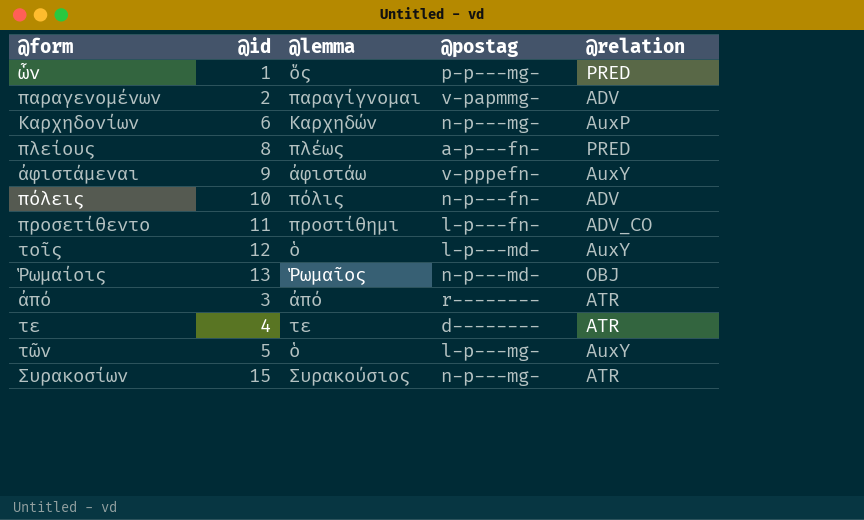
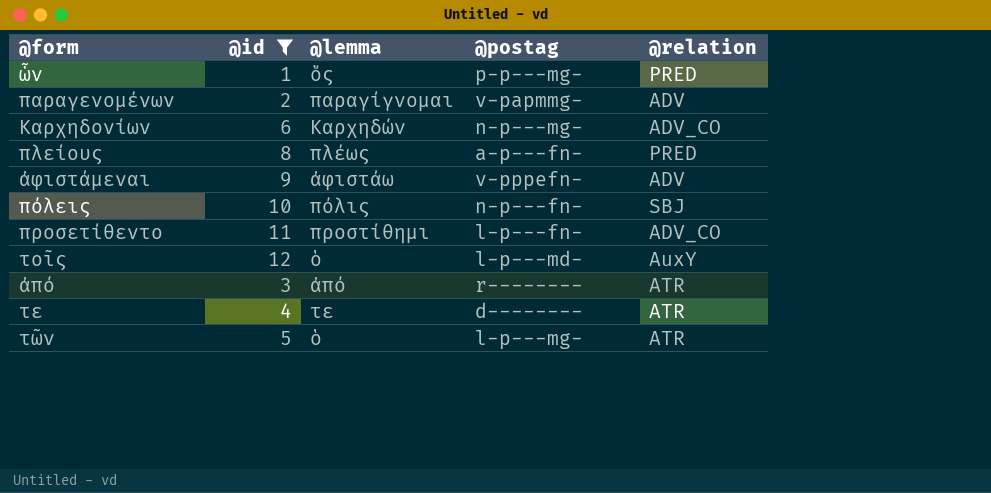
filter: none -> @id <= 12
Καρχηδονίων | @relation: AuxP -> ADV_CO
ἀφιστάμεναι | @relation: AuxY -> ADV
πόλεις | @relation: ADV -> SBJ
τῶν | @relation: AuxY -> ATR

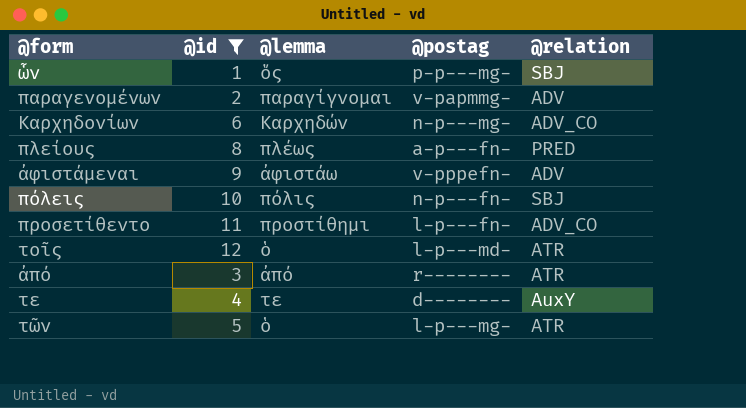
ὧν | @relation: PRED -> SBJ
τοῖς | @relation: AuxY -> ATR
τε | @relation: ATR -> AuxY

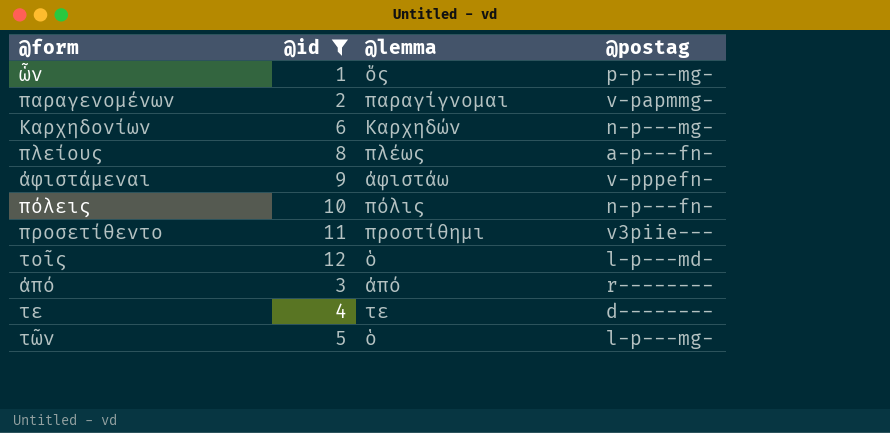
column @relation | position: 5 -> none
προσετίθεντο | @postag: l-p---fn- -> v3piie---

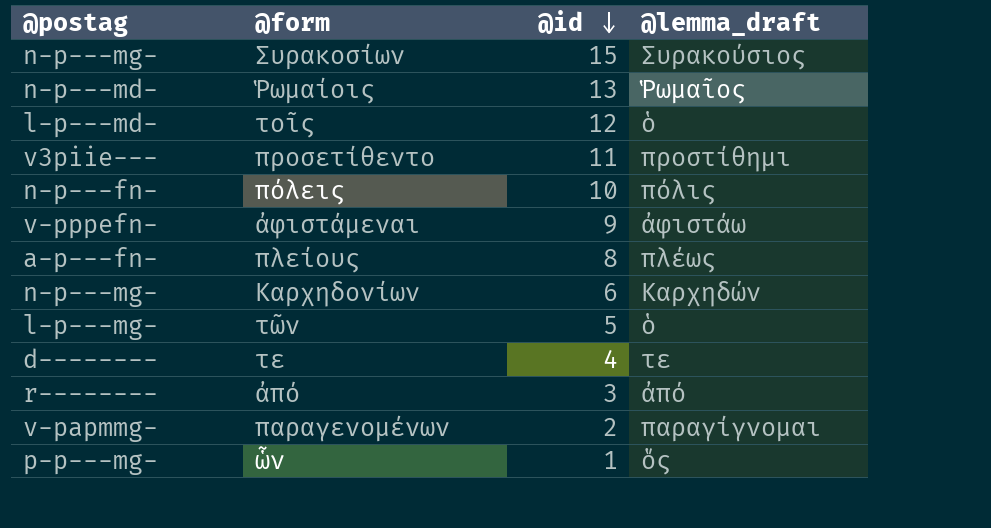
filter: @id <= 12 -> none
row order: none -> @id descending
column @postag | position: 4 -> 1
column name: @lemma -> @lemma_draft

